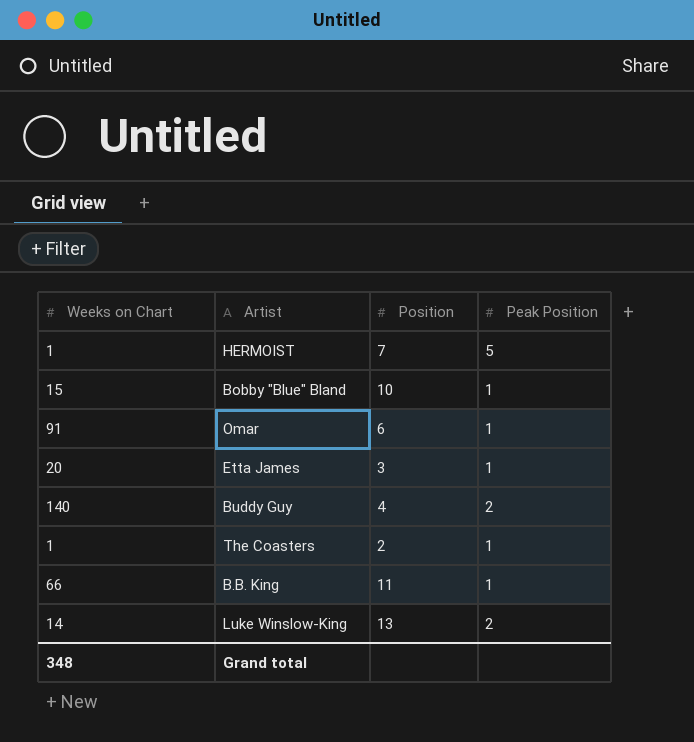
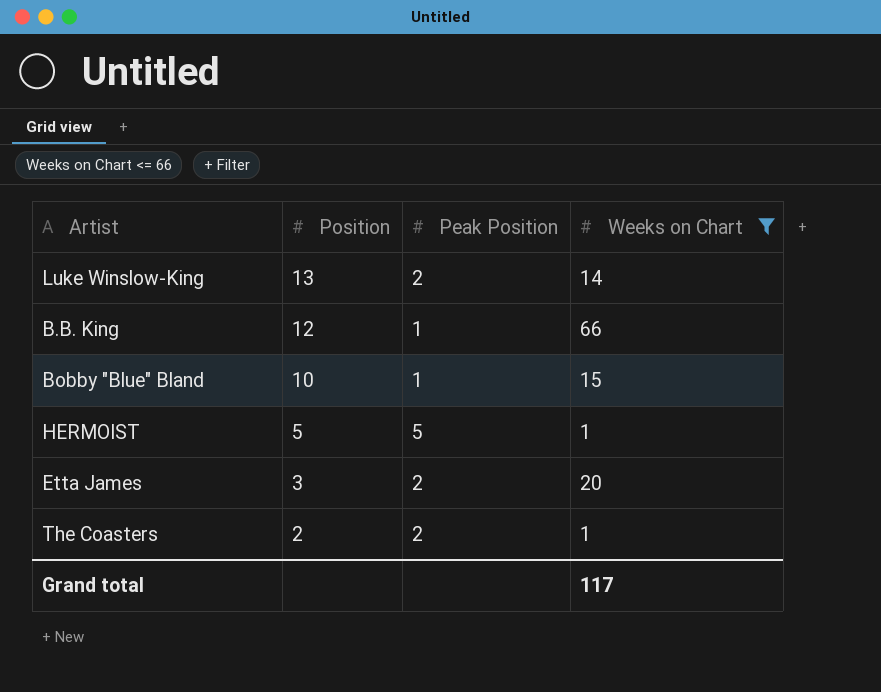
filter: none -> Weeks on Chart <= 66
row order: none -> Position descending
column Weeks on Chart | position: 1 -> 4
B.B. King | Position: 11 -> 12
HERMOIST | Position: 7 -> 5
Etta James | Peak Position: 1 -> 2
The Coasters | Peak Position: 1 -> 2
Grand total | Weeks on Chart: 348 -> 117

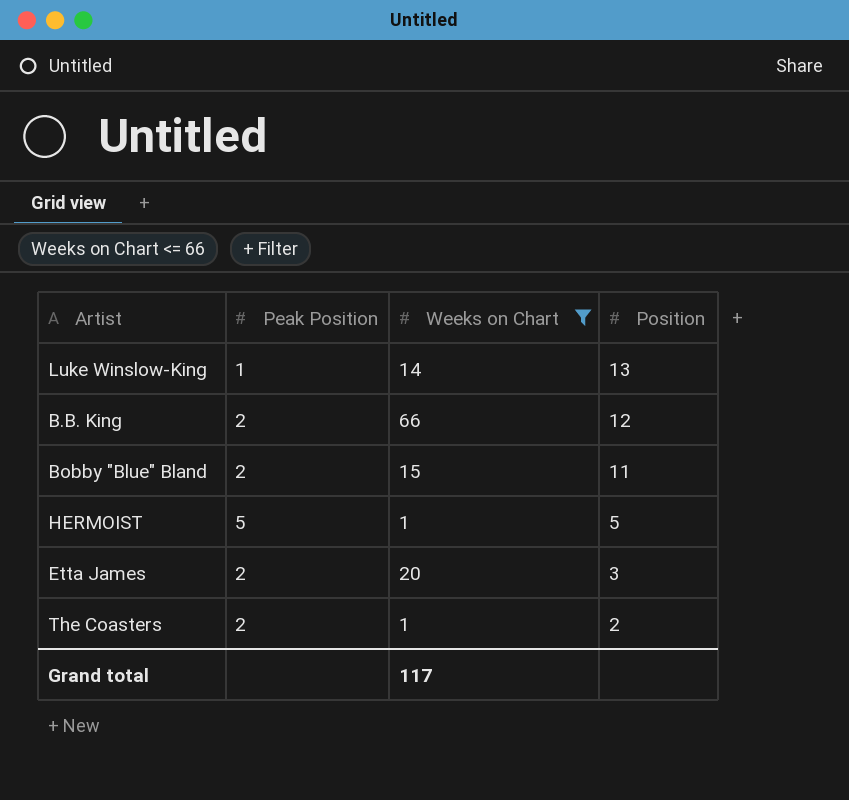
column Position | position: 2 -> 4
Luke Winslow-King | Peak Position: 2 -> 1
B.B. King | Peak Position: 1 -> 2
Bobby "Blue" Bland | Peak Position: 1 -> 2
Bobby "Blue" Bland | Position: 10 -> 11

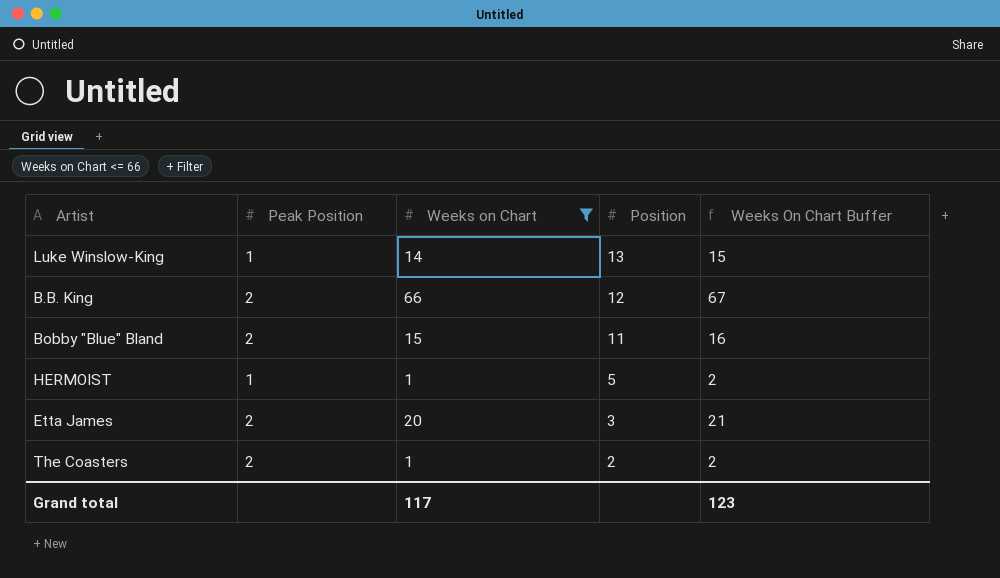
column Weeks On Chart Buffer | formula: none -> [Weeks on Chart] + 1
HERMOIST | Peak Position: 5 -> 1

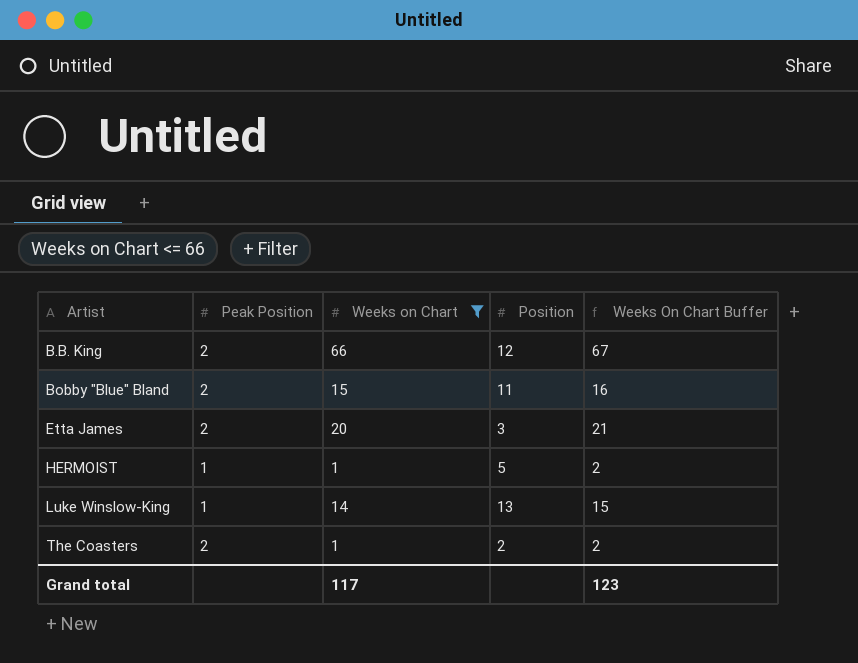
row order: Position descending -> Artist ascending

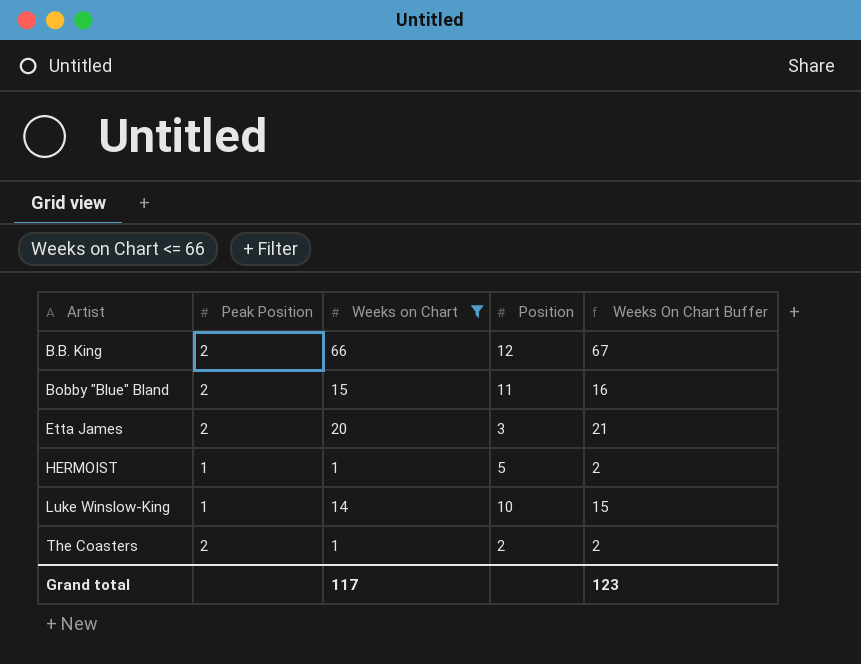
Luke Winslow-King | Position: 13 -> 10

